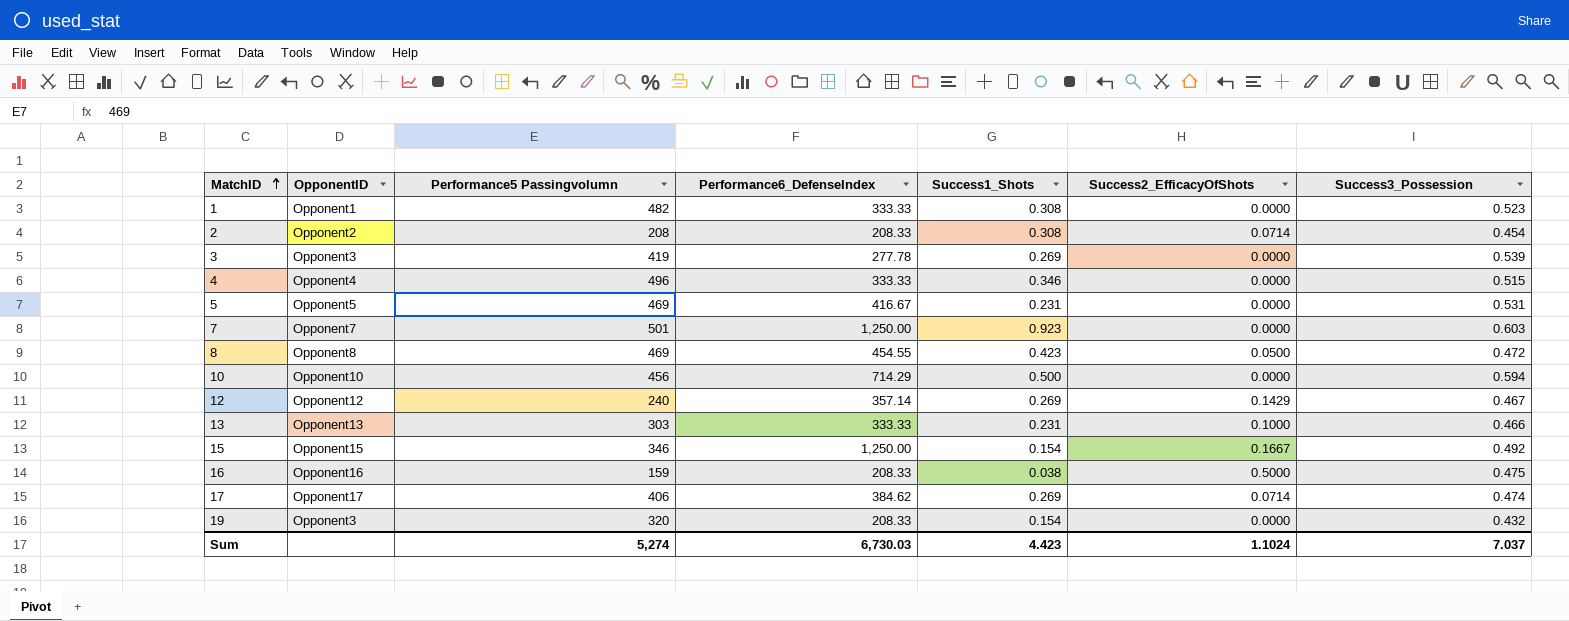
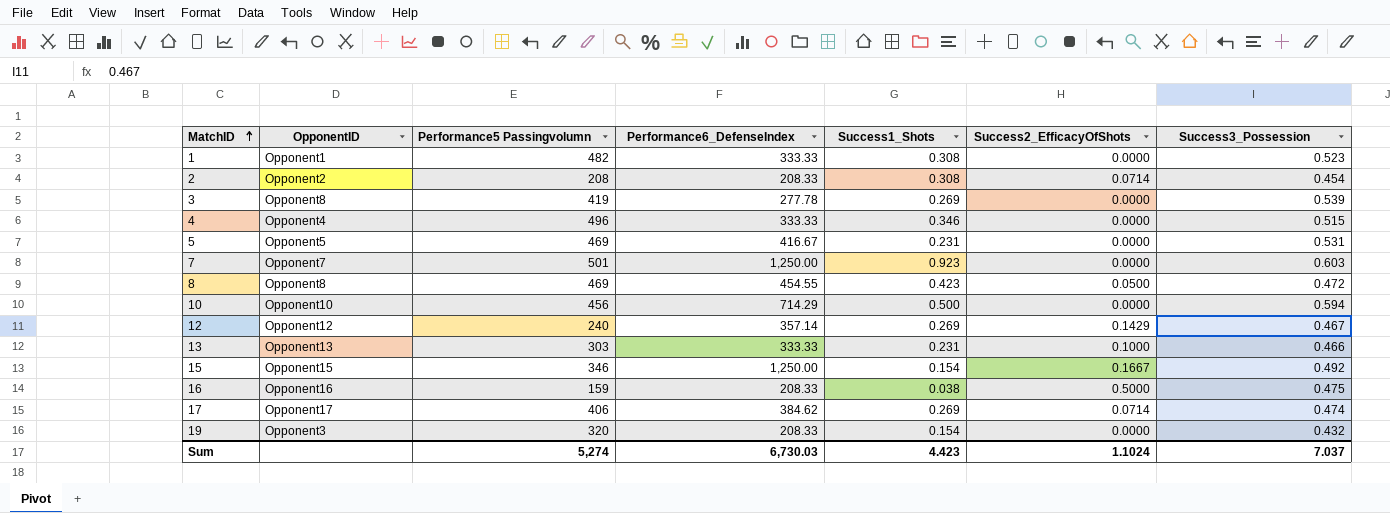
3 | OpponentID: Opponent3 -> Opponent8

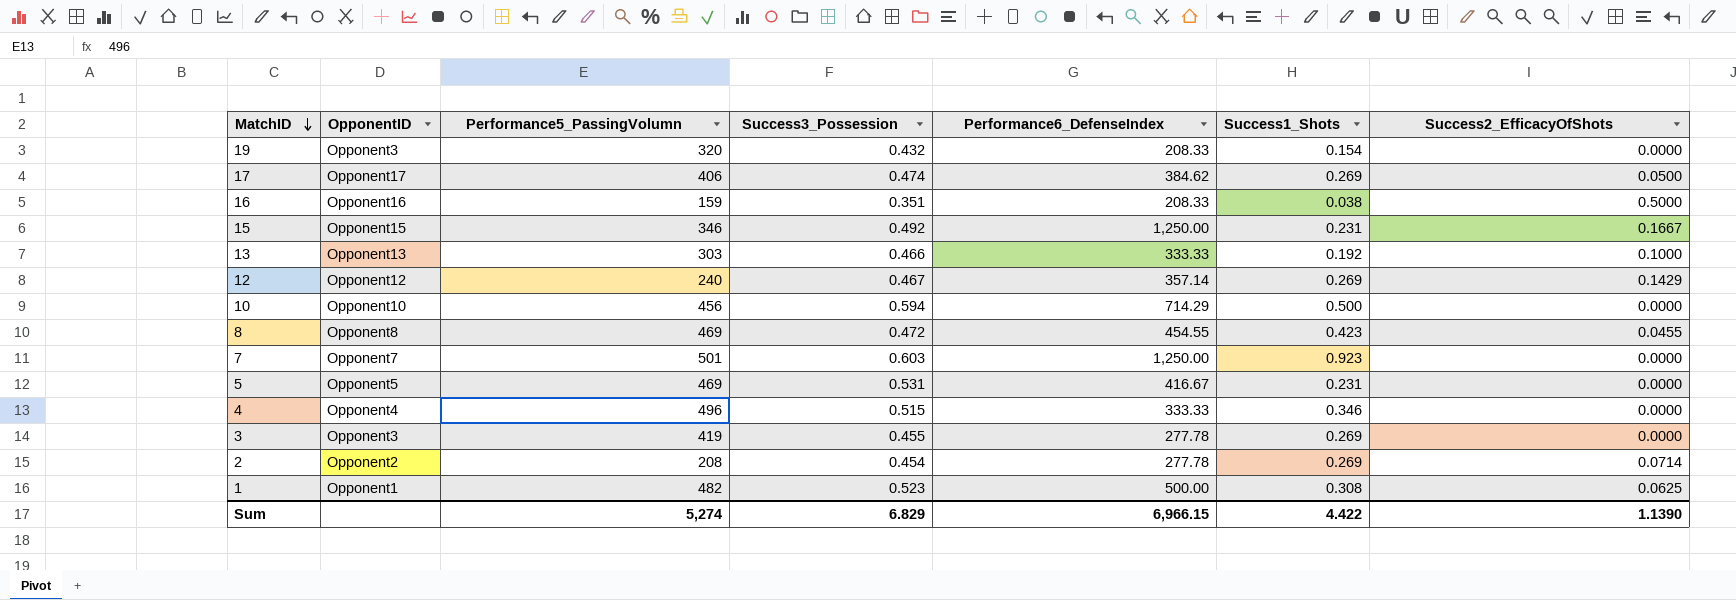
row order: MatchID ascending -> MatchID descending
column name: Performance5 Passingvolumn -> Performance5_PassingVolumn
column Success3_Possession | position: 7 -> 4
17 | Success2_EfficacyOfShots: 0.0714 -> 0.0500
16 | Success3_Possession: 0.475 -> 0.351
15 | Success1_Shots: 0.154 -> 0.231
13 | Success1_Shots: 0.231 -> 0.192
8 | Success2_EfficacyOfShots: 0.0500 -> 0.0455
3 | OpponentID: Opponent8 -> Opponent3
3 | Success3_Possession: 0.539 -> 0.455
2 | Performance6_DefenseIndex: 208.33 -> 277.78
2 | Success1_Shots: 0.308 -> 0.269
1 | Performance6_DefenseIndex: 333.33 -> 500.00
1 | Success2_EfficacyOfShots: 0.0000 -> 0.0625
Sum | Success3_Possession: 7.037 -> 6.829
Sum | Performance6_DefenseIndex: 6,730.03 -> 6,966.15
Sum | Success1_Shots: 4.423 -> 4.422
Sum | Success2_EfficacyOfShots: 1.1024 -> 1.1390

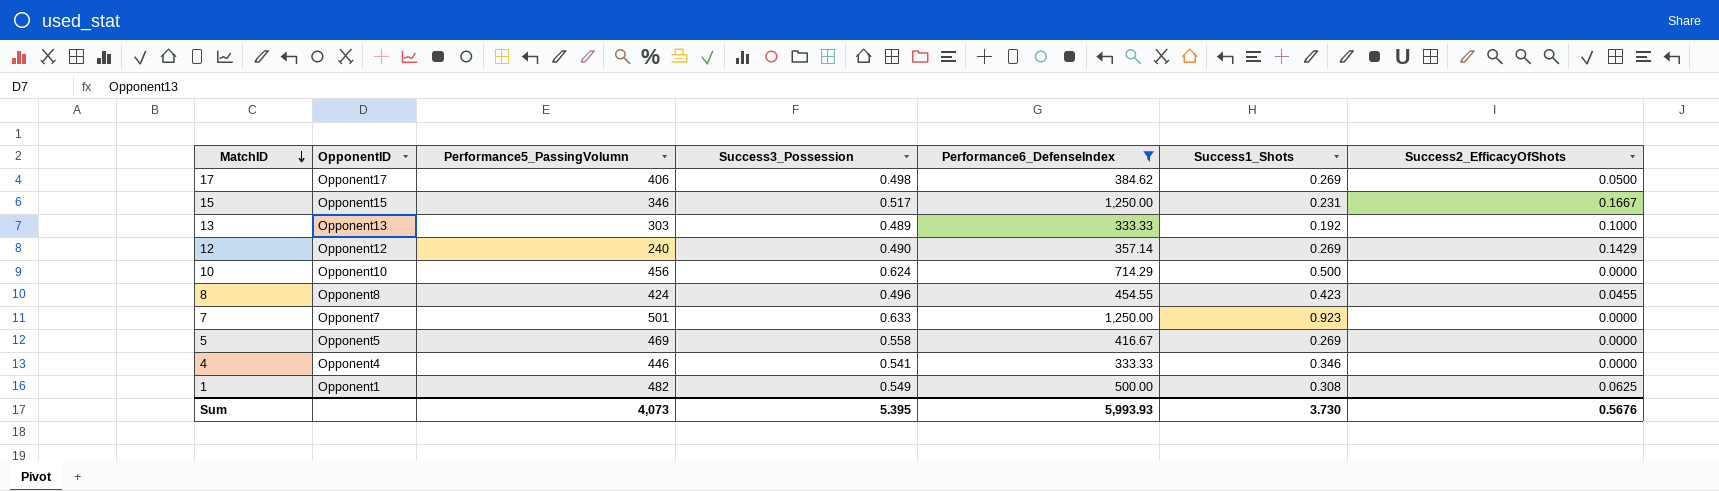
filter: none -> Performance6_DefenseIndex >= 333.33
17 | Success3_Possession: 0.474 -> 0.498
15 | Success3_Possession: 0.492 -> 0.517
13 | Success3_Possession: 0.466 -> 0.489
12 | Success3_Possession: 0.467 -> 0.490
10 | Success3_Possession: 0.594 -> 0.624
8 | Performance5_PassingVolumn: 469 -> 424
8 | Success3_Possession: 0.472 -> 0.496
7 | Success3_Possession: 0.603 -> 0.633
5 | Success3_Possession: 0.531 -> 0.558
5 | Success1_Shots: 0.231 -> 0.269
4 | Performance5_PassingVolumn: 496 -> 446
4 | Success3_Possession: 0.515 -> 0.541
1 | Success3_Possession: 0.523 -> 0.549
Sum | Performance5_PassingVolumn: 5,274 -> 4,073
Sum | Success3_Possession: 6.829 -> 5.395
Sum | Performance6_DefenseIndex: 6,966.15 -> 5,993.93
Sum | Success1_Shots: 4.422 -> 3.730
Sum | Success2_EfficacyOfShots: 1.1390 -> 0.5676

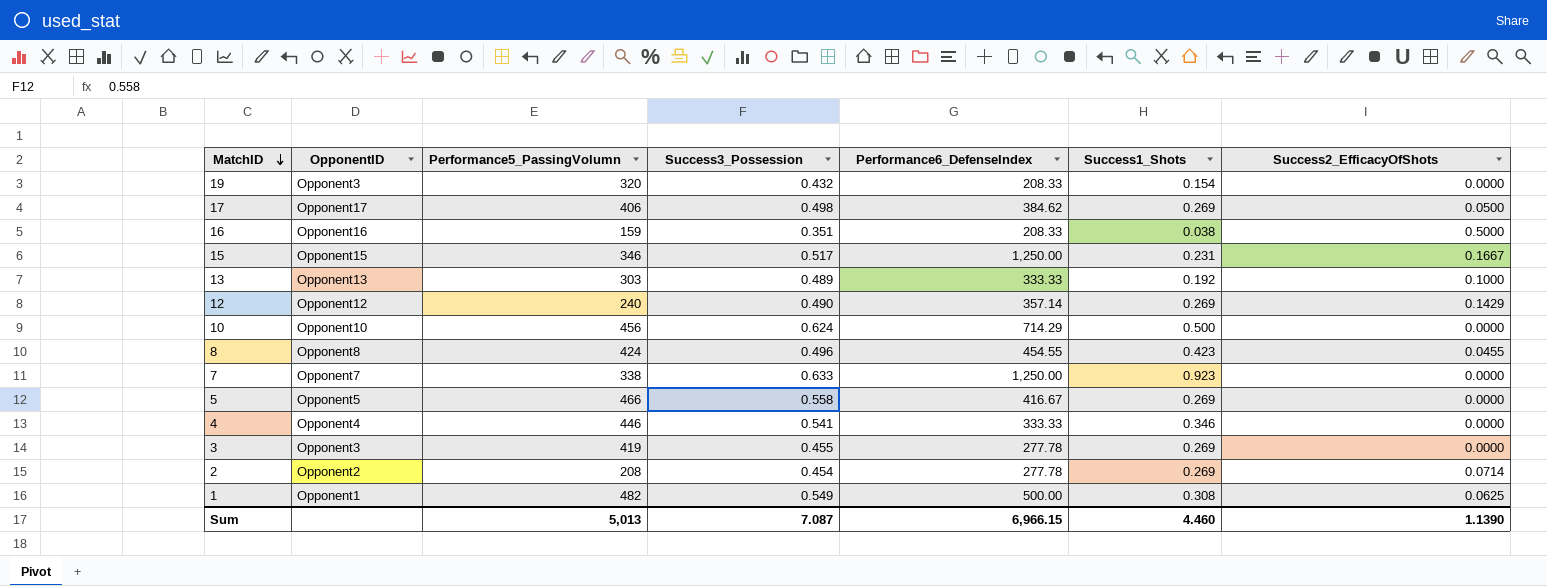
filter: Performance6_DefenseIndex >= 333.33 -> none
7 | Performance5_PassingVolumn: 501 -> 338
5 | Performance5_PassingVolumn: 469 -> 466
Sum | Performance5_PassingVolumn: 4,073 -> 5,013
Sum | Success3_Possession: 5.395 -> 7.087
Sum | Performance6_DefenseIndex: 5,993.93 -> 6,966.15
Sum | Success1_Shots: 3.730 -> 4.460
Sum | Success2_EfficacyOfShots: 0.5676 -> 1.1390

